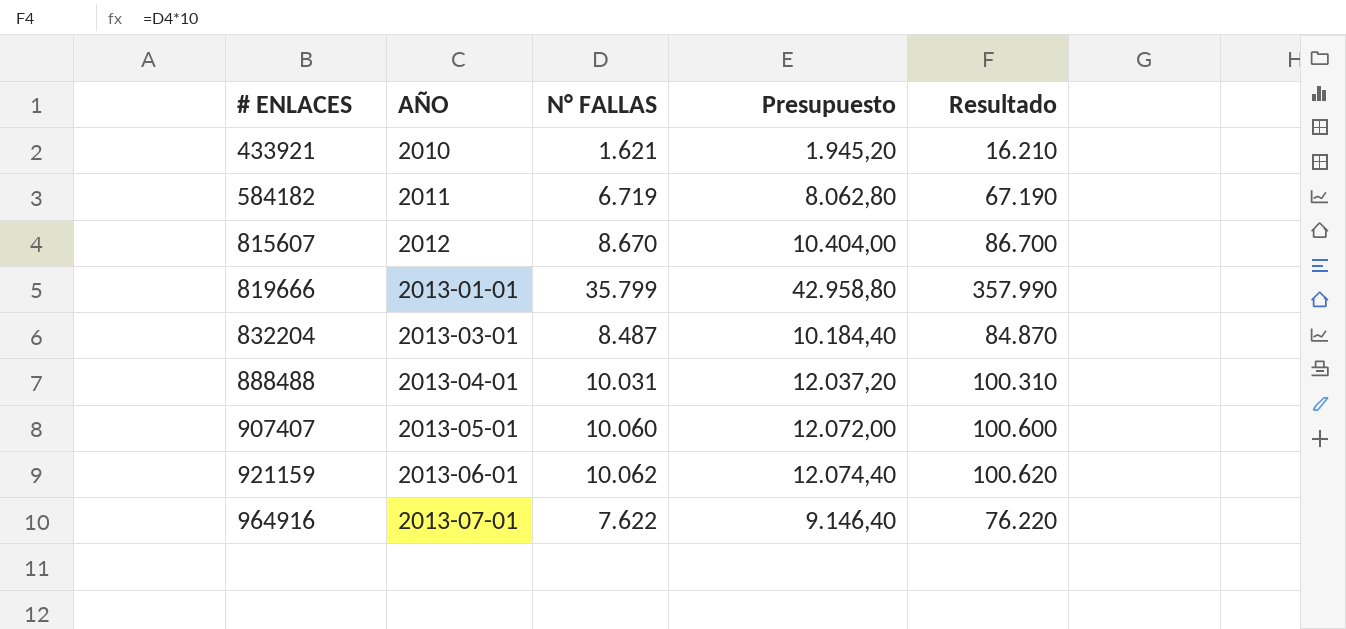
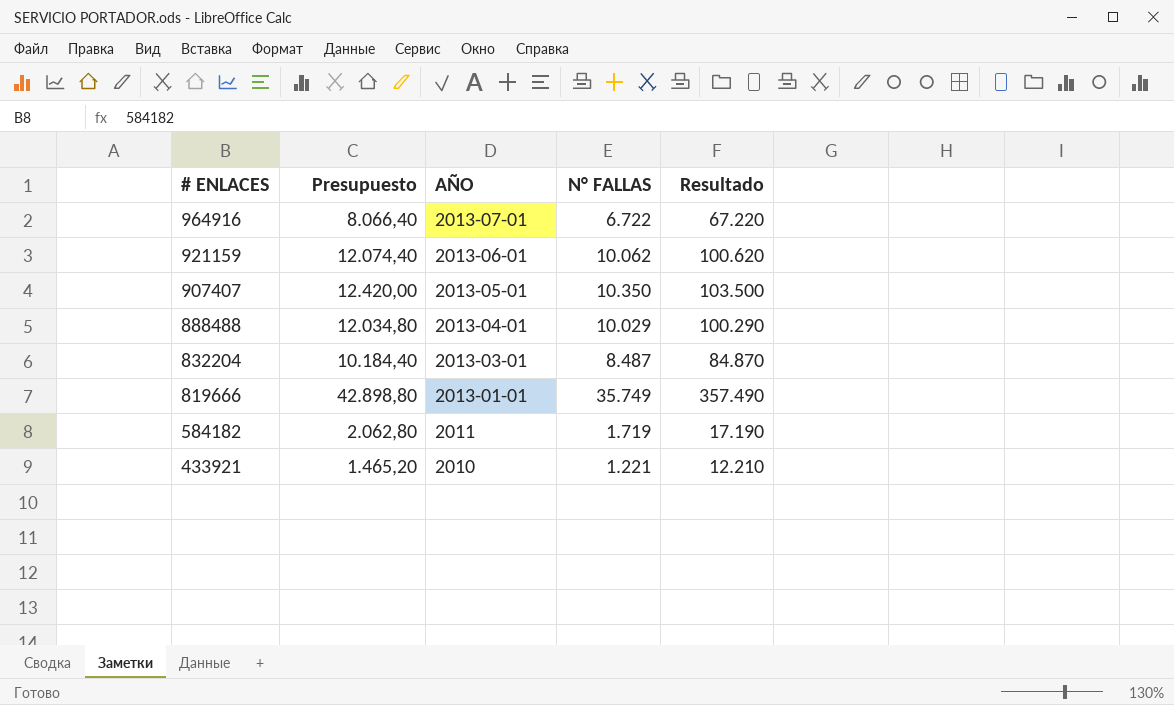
row order: # ENLACES ascending -> # ENLACES descending
column Presupuesto | position: 4 -> 2
row 815607: 2012 | 8.670 | 10.404,00 | 86.700 -> none
964916 | Presupuesto: 9.146,40 -> 8.066,40
964916 | N° FALLAS: 7.622 -> 6.722
964916 | Resultado: 76.220 -> 67.220
907407 | Presupuesto: 12.072,00 -> 12.420,00
907407 | N° FALLAS: 10.060 -> 10.350
907407 | Resultado: 100.600 -> 103.500
888488 | Presupuesto: 12.037,20 -> 12.034,80
888488 | N° FALLAS: 10.031 -> 10.029
888488 | Resultado: 100.310 -> 100.290
819666 | Presupuesto: 42.958,80 -> 42.898,80
819666 | N° FALLAS: 35.799 -> 35.749
819666 | Resultado: 357.990 -> 357.490
584182 | Presupuesto: 8.062,80 -> 2.062,80
584182 | N° FALLAS: 6.719 -> 1.719
584182 | Resultado: 67.190 -> 17.190
433921 | Presupuesto: 1.945,20 -> 1.465,20
433921 | N° FALLAS: 1.621 -> 1.221
433921 | Resultado: 16.210 -> 12.210

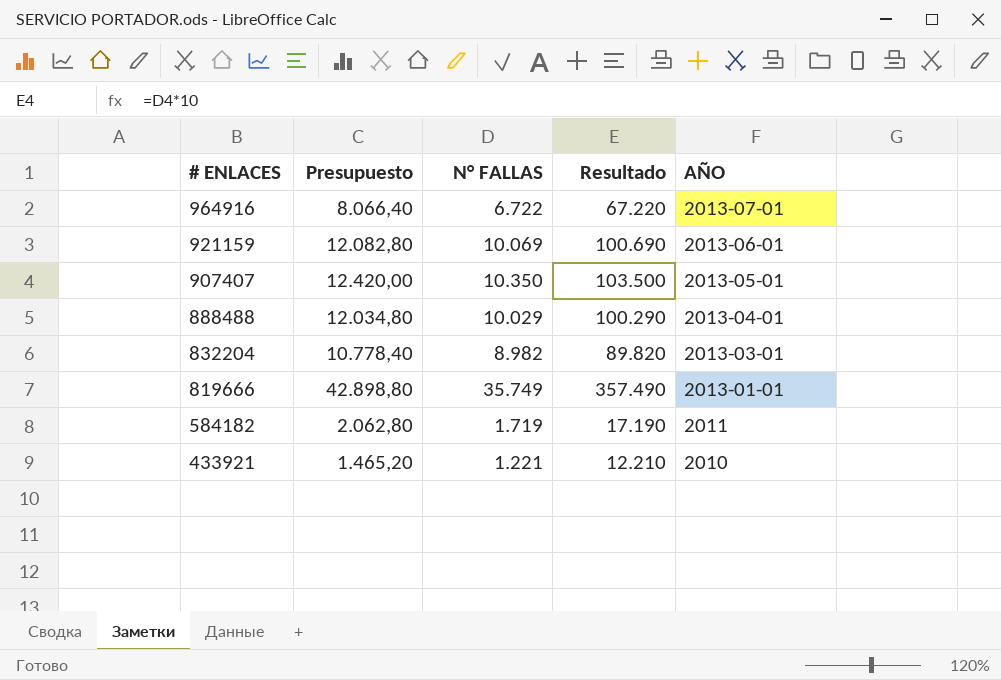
column AÑO | position: 3 -> 5
921159 | Presupuesto: 12.074,40 -> 12.082,80
921159 | N° FALLAS: 10.062 -> 10.069
921159 | Resultado: 100.620 -> 100.690
832204 | Presupuesto: 10.184,40 -> 10.778,40
832204 | N° FALLAS: 8.487 -> 8.982
832204 | Resultado: 84.870 -> 89.820

